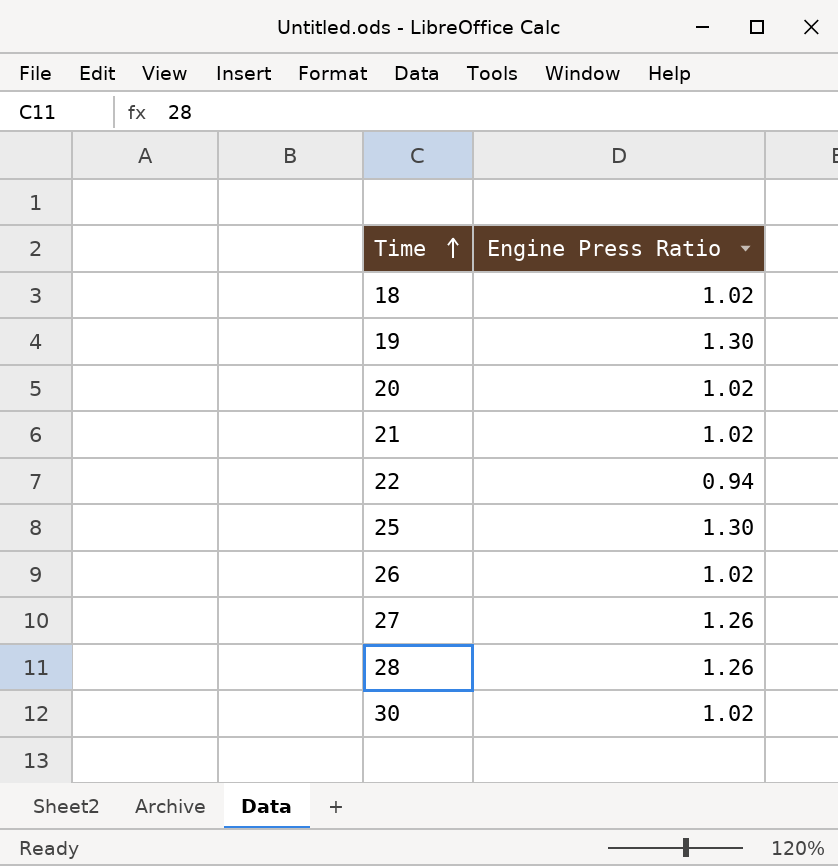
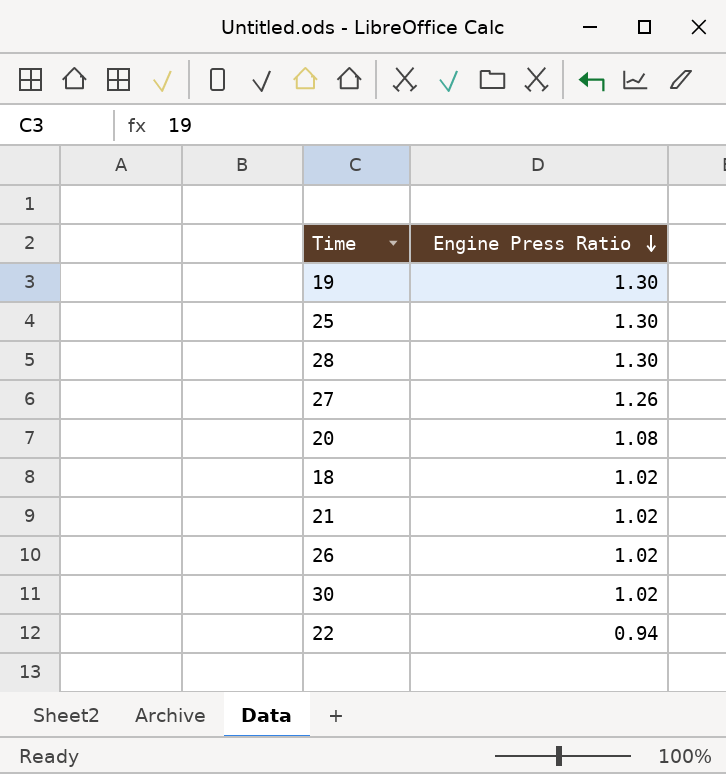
row order: Time ascending -> Engine Press Ratio descending
28 | Engine Press Ratio: 1.26 -> 1.30
20 | Engine Press Ratio: 1.02 -> 1.08

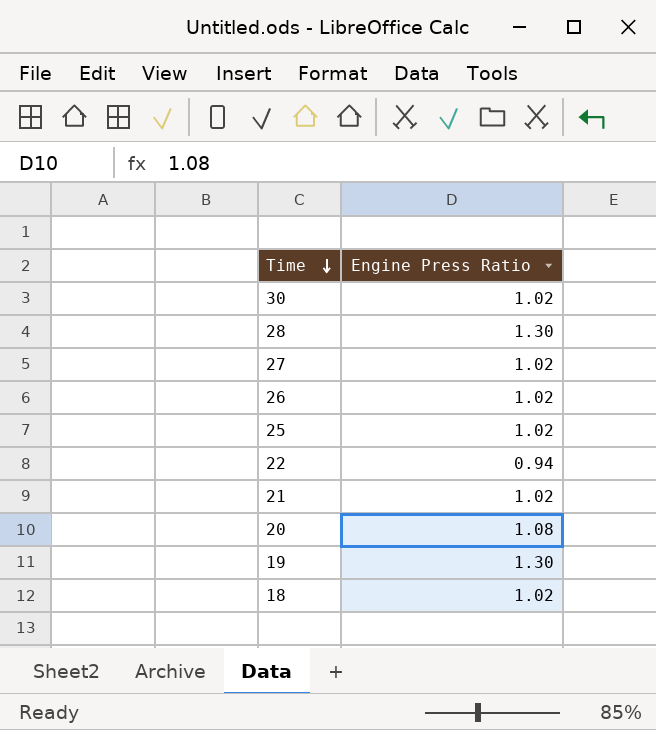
row order: Engine Press Ratio descending -> Time descending
27 | Engine Press Ratio: 1.26 -> 1.02
25 | Engine Press Ratio: 1.30 -> 1.02

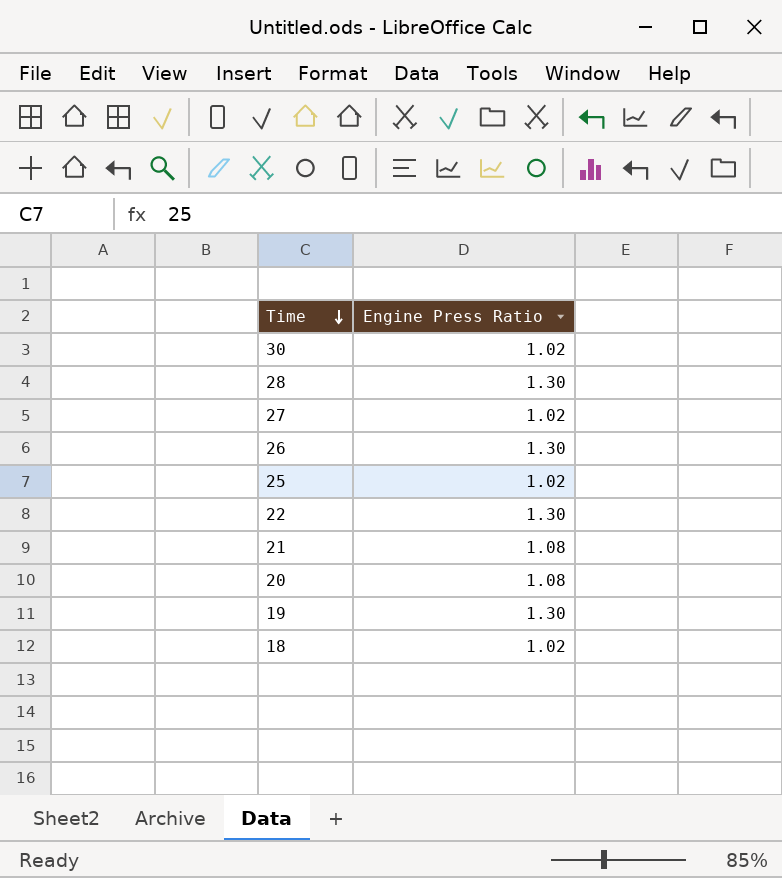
26 | Engine Press Ratio: 1.02 -> 1.30
22 | Engine Press Ratio: 0.94 -> 1.30
21 | Engine Press Ratio: 1.02 -> 1.08

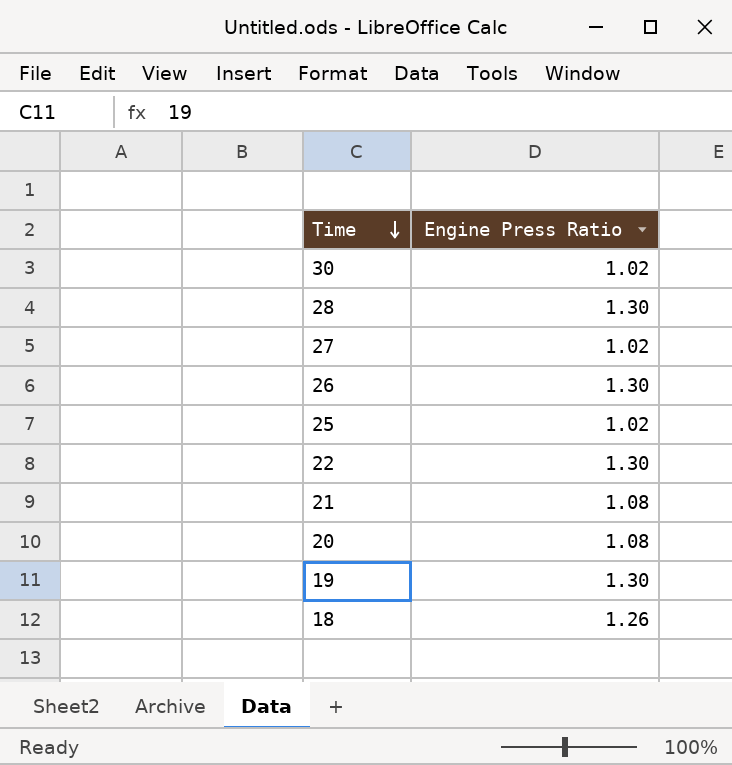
18 | Engine Press Ratio: 1.02 -> 1.26

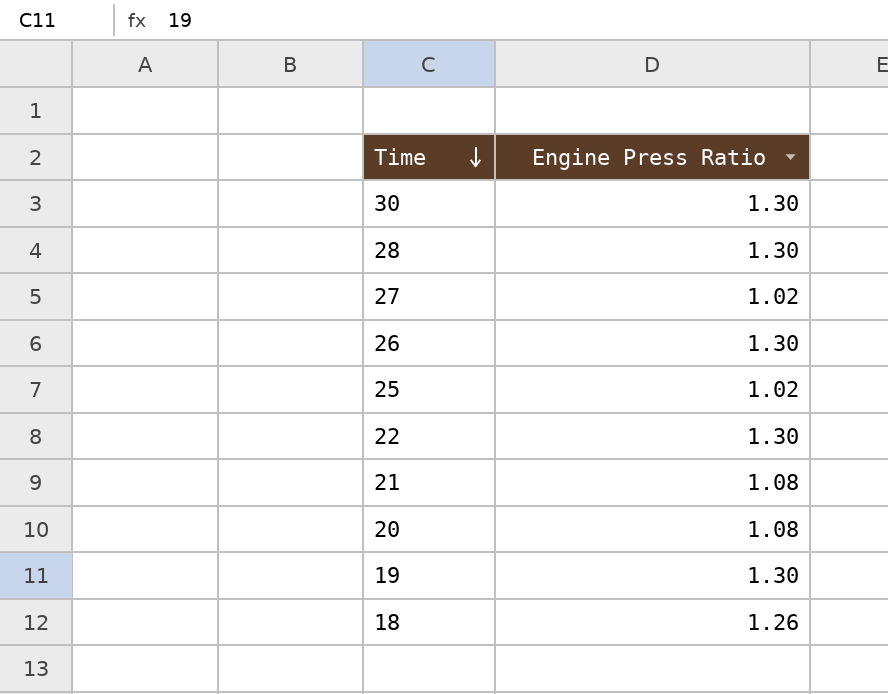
30 | Engine Press Ratio: 1.02 -> 1.30

